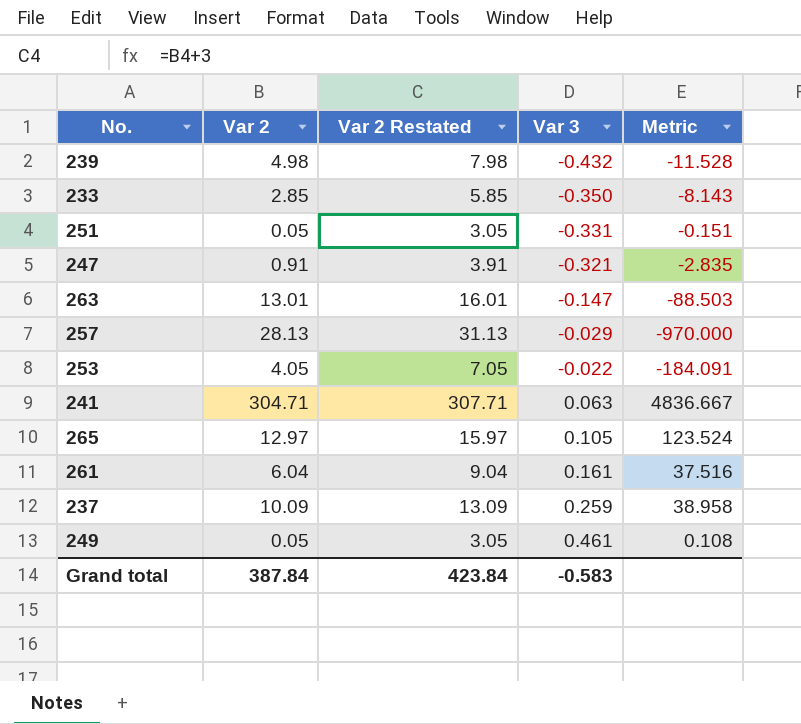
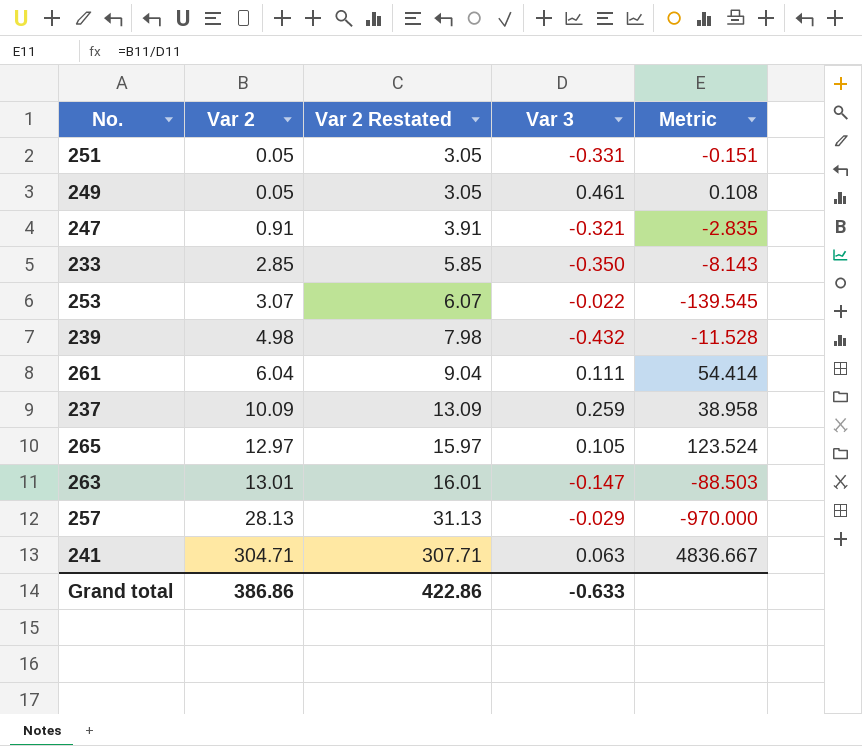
row order: Var 3 ascending -> Var 2 ascending
253 | Var 2: 4.05 -> 3.07
253 | Var 2 Restated: 7.05 -> 6.07
253 | Metric: -184.091 -> -139.545
261 | Var 3: 0.161 -> 0.111
261 | Metric: 37.516 -> 54.414
Grand total | Var 2: 387.84 -> 386.86
Grand total | Var 2 Restated: 423.84 -> 422.86
Grand total | Var 3: -0.583 -> -0.633

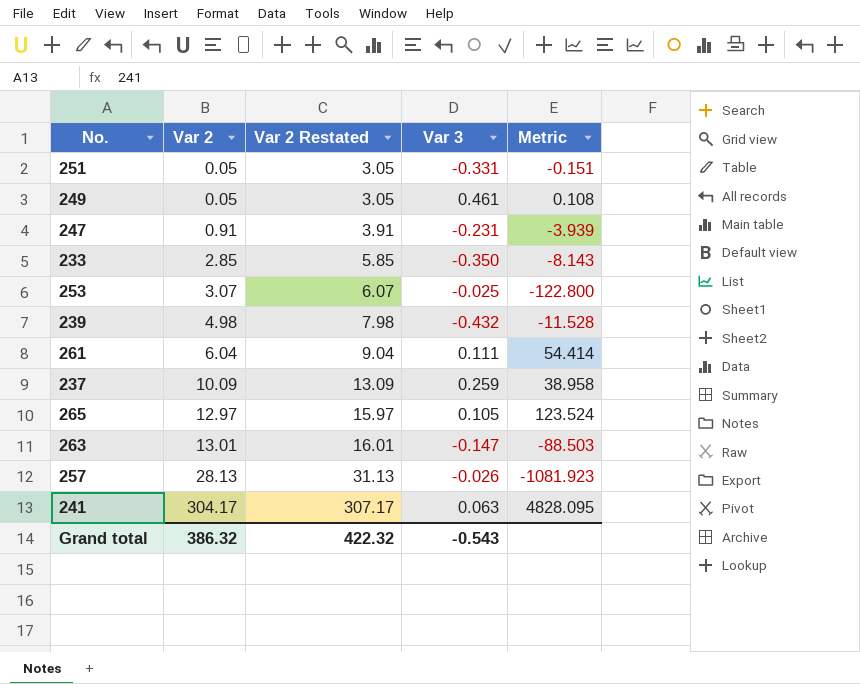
247 | Var 3: -0.321 -> -0.231
247 | Metric: -2.835 -> -3.939
253 | Var 3: -0.022 -> -0.025
253 | Metric: -139.545 -> -122.800
257 | Var 3: -0.029 -> -0.026
257 | Metric: -970.000 -> -1081.923
241 | Var 2: 304.71 -> 304.17
241 | Var 2 Restated: 307.71 -> 307.17
241 | Metric: 4836.667 -> 4828.095
Grand total | Var 2: 386.86 -> 386.32
Grand total | Var 2 Restated: 422.86 -> 422.32
Grand total | Var 3: -0.633 -> -0.543

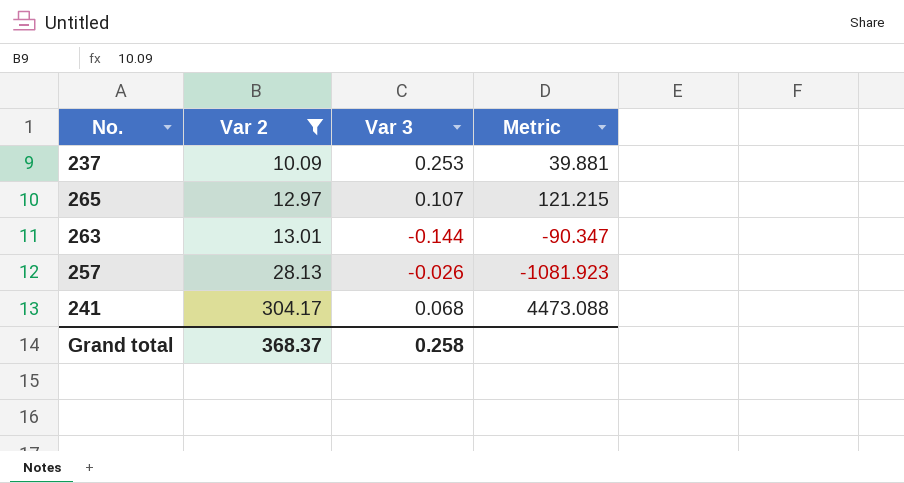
filter: none -> Var 2 >= 10.09
column Var 2 Restated | formula: [Var 2] + 3 -> none
237 | Var 3: 0.259 -> 0.253
237 | Metric: 38.958 -> 39.881
265 | Var 3: 0.105 -> 0.107
265 | Metric: 123.524 -> 121.215
263 | Var 3: -0.147 -> -0.144
263 | Metric: -88.503 -> -90.347
241 | Var 3: 0.063 -> 0.068
241 | Metric: 4828.095 -> 4473.088
Grand total | Var 2: 386.32 -> 368.37
Grand total | Var 3: -0.543 -> 0.258

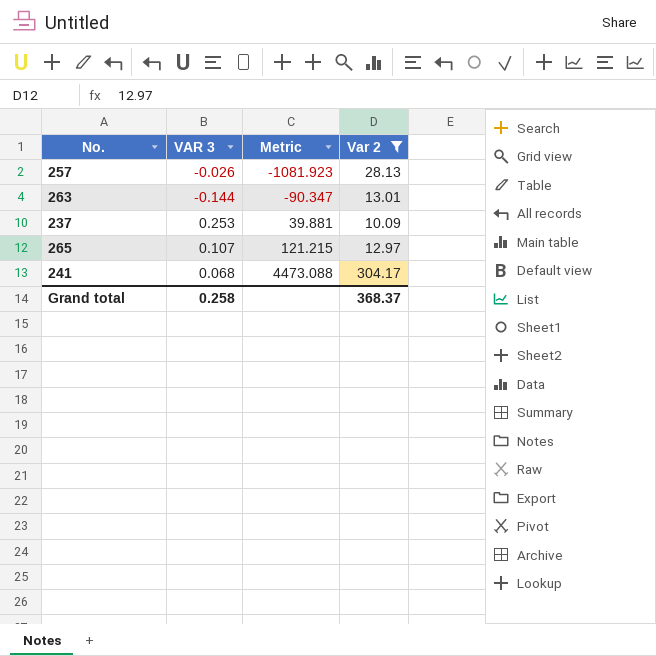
row order: Var 2 ascending -> Metric ascending
column name: Var 3 -> VAR 3
column Var 2 | position: 2 -> 4

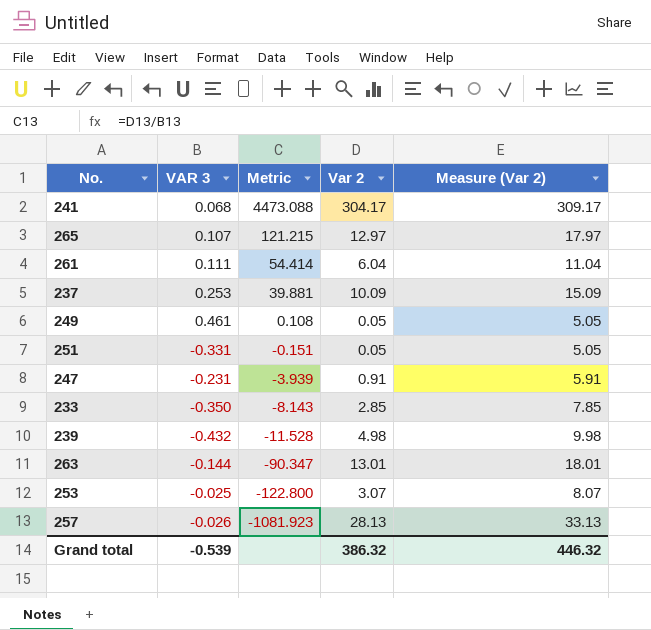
filter: Var 2 >= 10.09 -> none
row order: Metric ascending -> Metric descending
column Measure (Var 2) | formula: none -> [Var 2] + 5
Grand total | VAR 3: 0.258 -> -0.539
Grand total | Var 2: 368.37 -> 386.32

